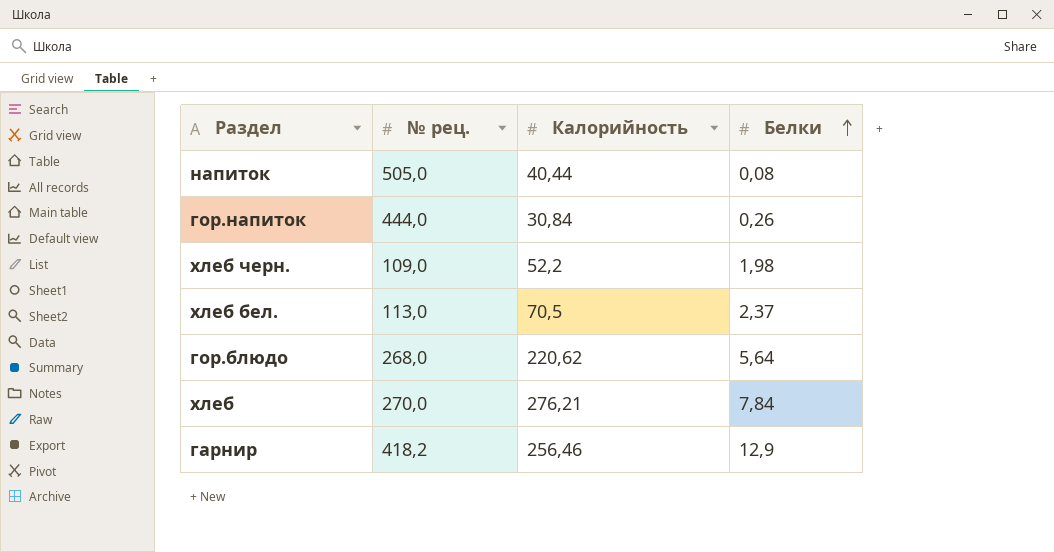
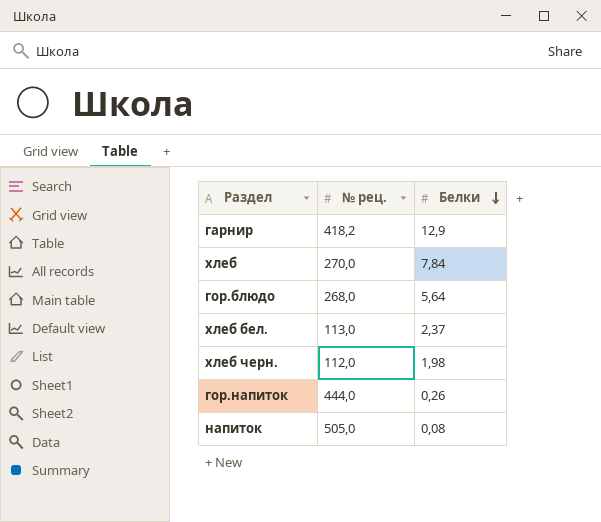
row order: Белки ascending -> Белки descending
column Калорийность | position: 3 -> none
хлеб черн. | № рец.: 109,0 -> 112,0

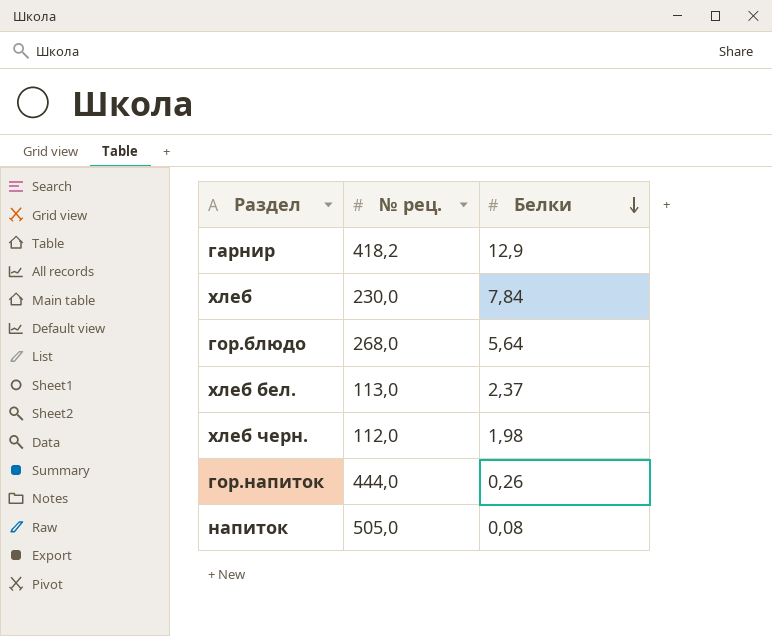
хлеб | № рец.: 270,0 -> 230,0

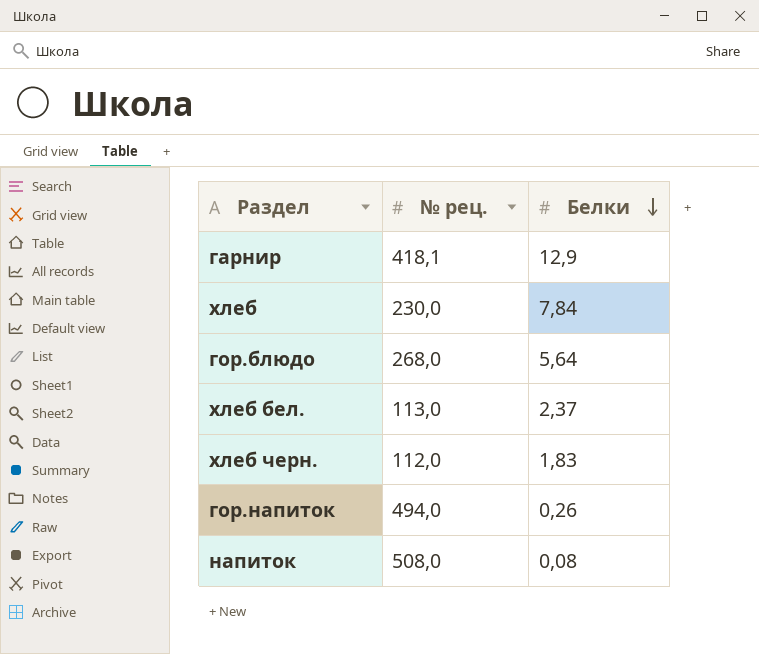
гарнир | № рец.: 418,2 -> 418,1
хлеб черн. | Белки: 1,98 -> 1,83
гор.напиток | № рец.: 444,0 -> 494,0
напиток | № рец.: 505,0 -> 508,0

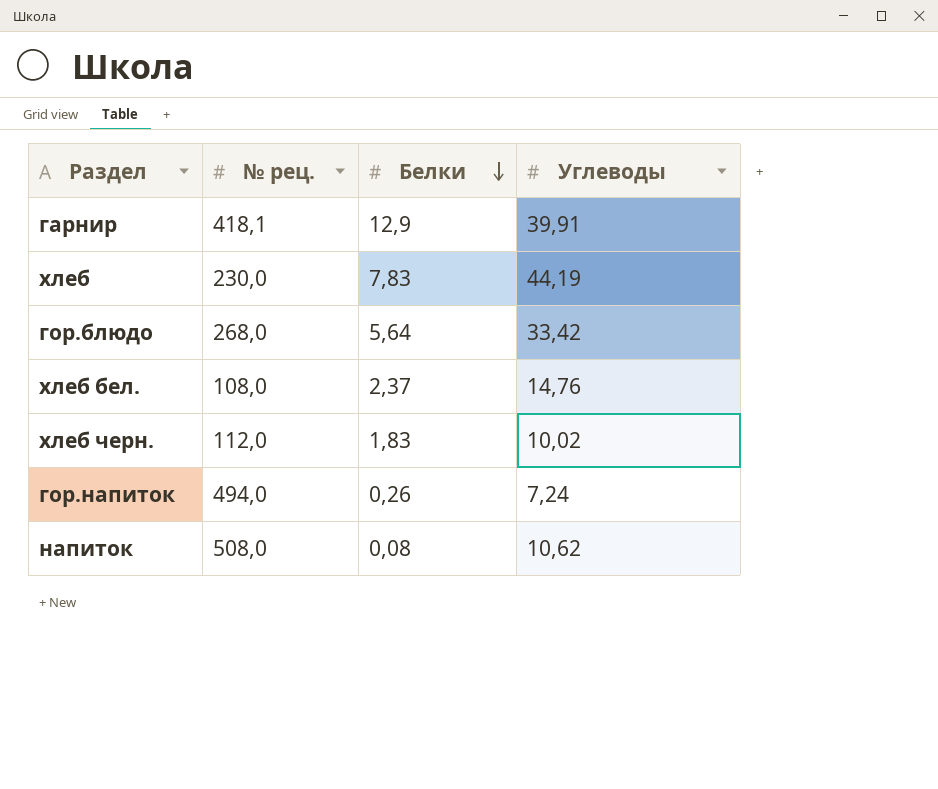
column Углеводы | position: none -> 4
хлеб | Белки: 7,84 -> 7,83
хлеб бел. | № рец.: 113,0 -> 108,0

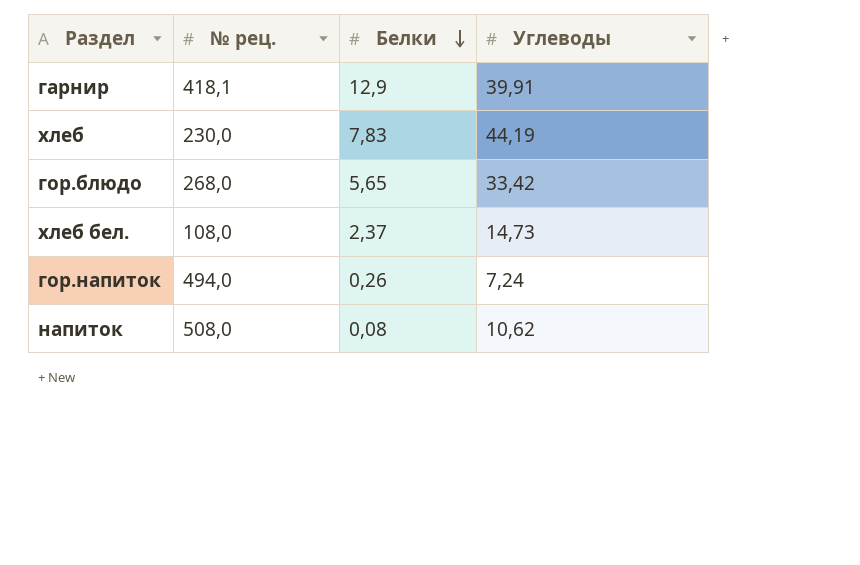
row хлеб черн.: 112,0 | 1,83 | 10,02 -> none
гор.блюдо | Белки: 5,64 -> 5,65
хлеб бел. | Углеводы: 14,76 -> 14,73

